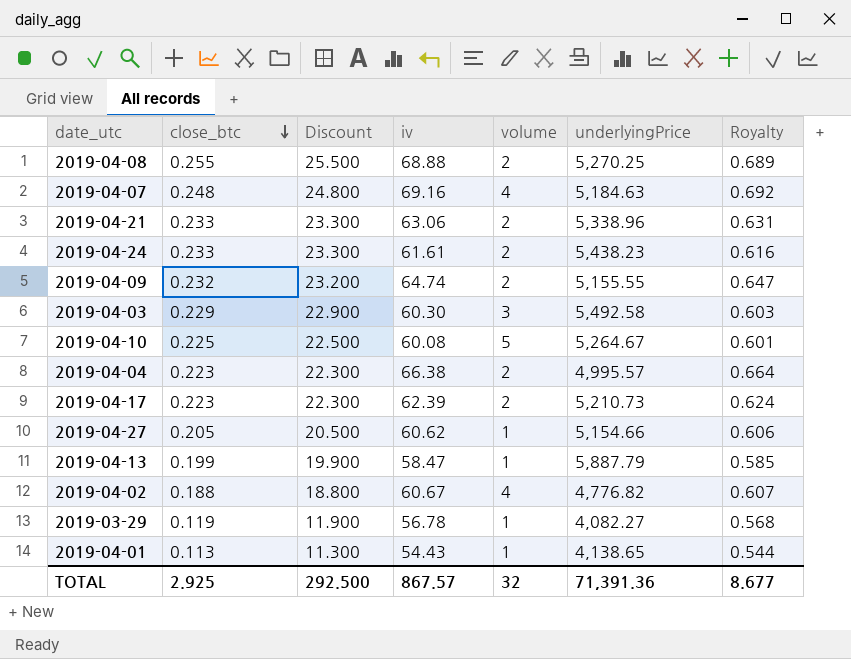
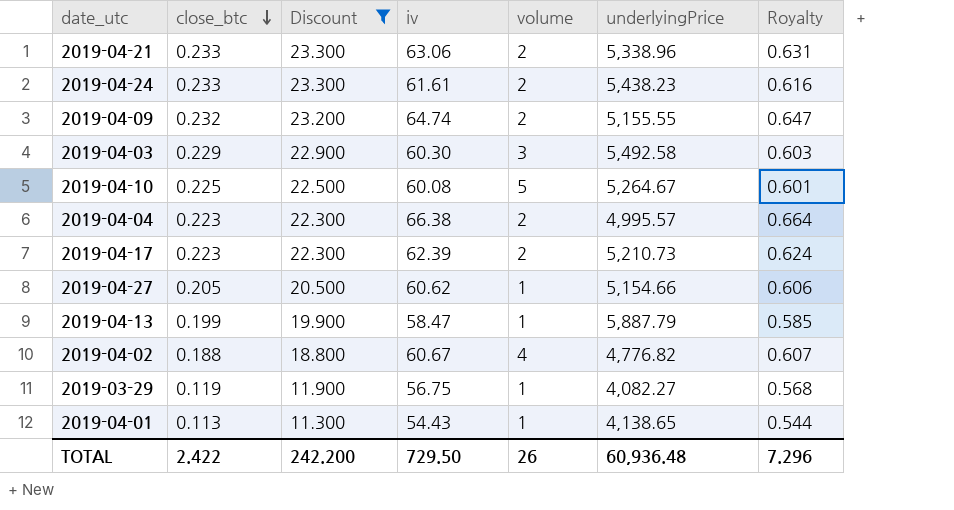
filter: none -> Discount <= 23.300
2019-03-29 | iv: 56.78 -> 56.75
TOTAL | close_btc: 2.925 -> 2.422
TOTAL | Discount: 292.500 -> 242.200
TOTAL | iv: 867.57 -> 729.50
TOTAL | volume: 32 -> 26
TOTAL | underlyingPrice: 71,391.36 -> 60,936.48
TOTAL | Royalty: 8.677 -> 7.296

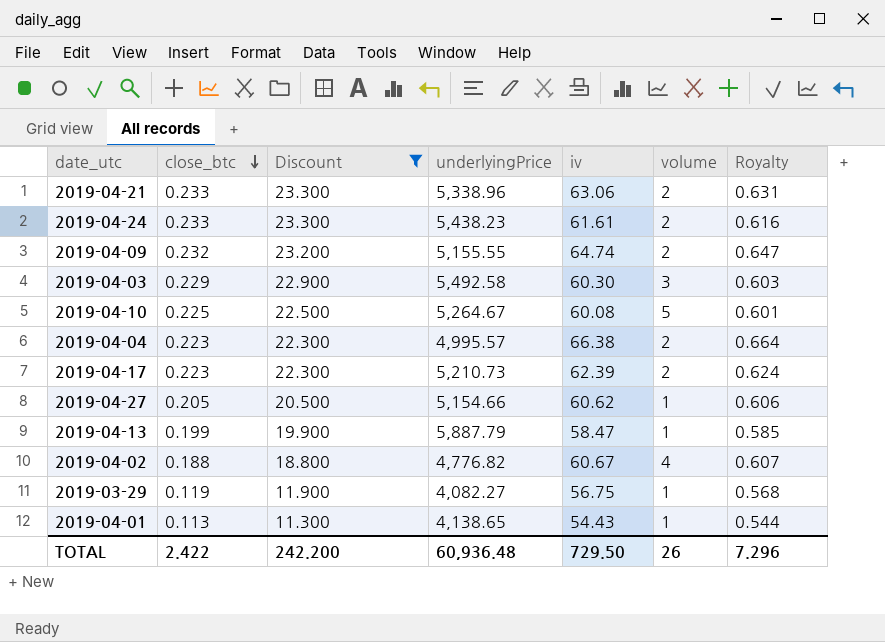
column underlyingPrice | position: 6 -> 4

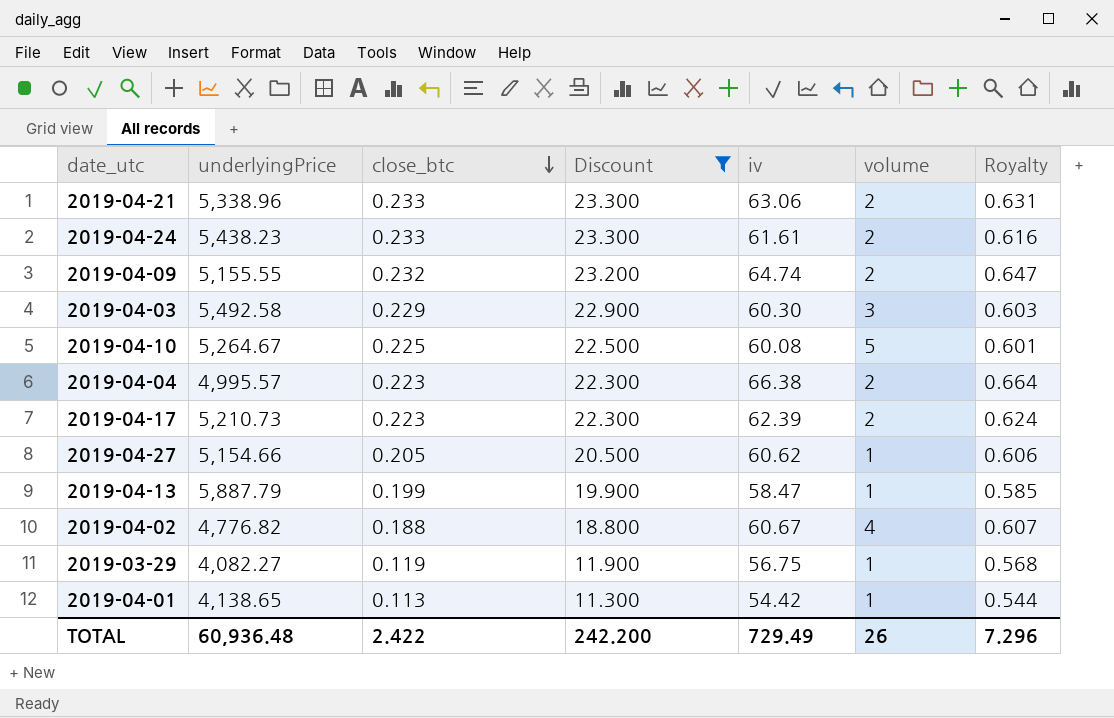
column underlyingPrice | position: 4 -> 2
2019-04-01 | iv: 54.43 -> 54.42
TOTAL | iv: 729.50 -> 729.49

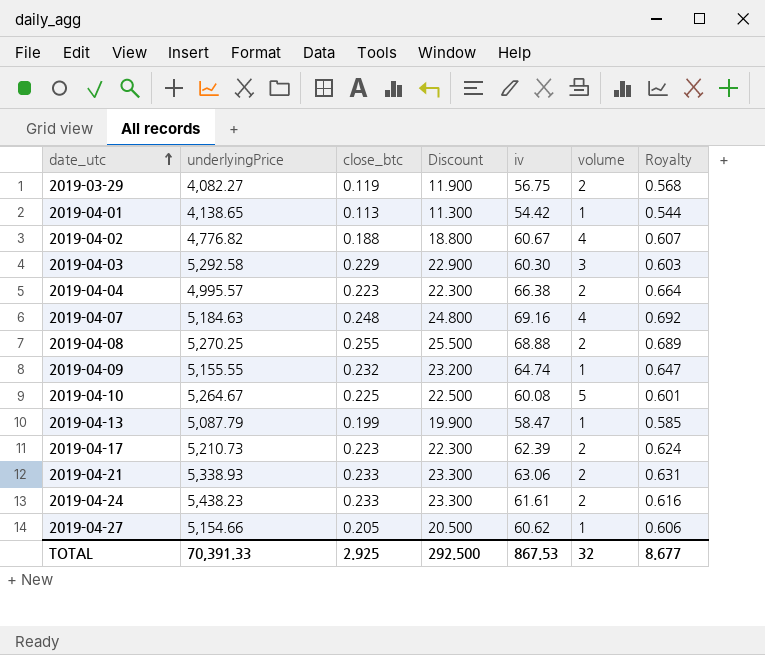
filter: Discount <= 23.300 -> none
row order: close_btc descending -> date_utc ascending
2019-03-29 | volume: 1 -> 2
2019-04-03 | underlyingPrice: 5,492.58 -> 5,292.58
2019-04-09 | volume: 2 -> 1
2019-04-13 | underlyingPrice: 5,887.79 -> 5,087.79
2019-04-21 | underlyingPrice: 5,338.96 -> 5,338.93
TOTAL | underlyingPrice: 60,936.48 -> 70,391.33
TOTAL | close_btc: 2.422 -> 2.925
TOTAL | Discount: 242.200 -> 292.500
TOTAL | iv: 729.49 -> 867.53
TOTAL | volume: 26 -> 32
TOTAL | Royalty: 7.296 -> 8.677

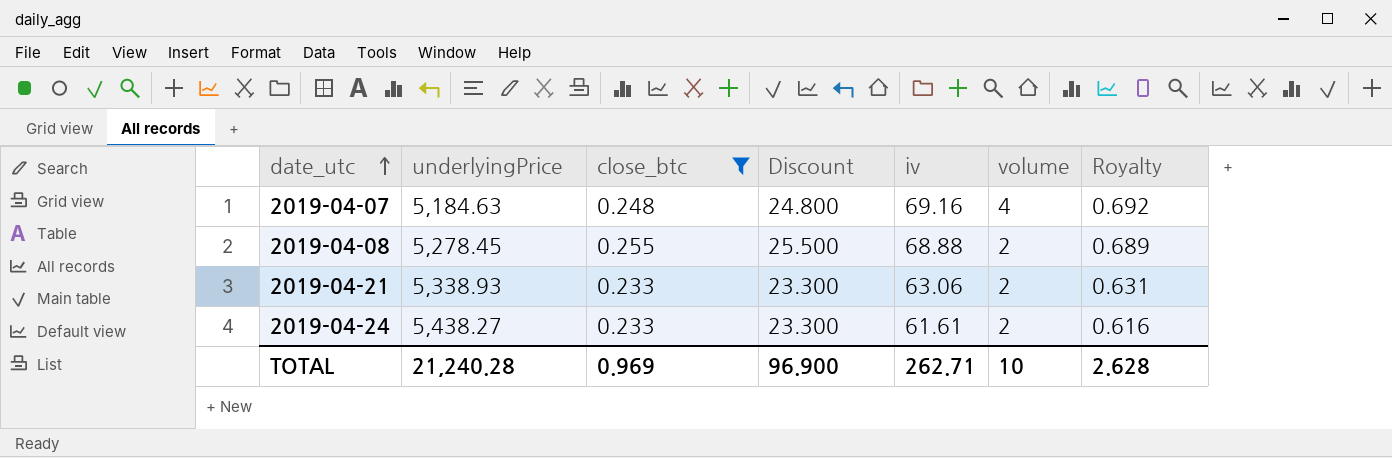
filter: none -> close_btc >= 0.233
2019-04-08 | underlyingPrice: 5,270.25 -> 5,278.45
2019-04-24 | underlyingPrice: 5,438.23 -> 5,438.27
TOTAL | underlyingPrice: 70,391.33 -> 21,240.28
TOTAL | close_btc: 2.925 -> 0.969
TOTAL | Discount: 292.500 -> 96.900
TOTAL | iv: 867.53 -> 262.71
TOTAL | volume: 32 -> 10
TOTAL | Royalty: 8.677 -> 2.628

